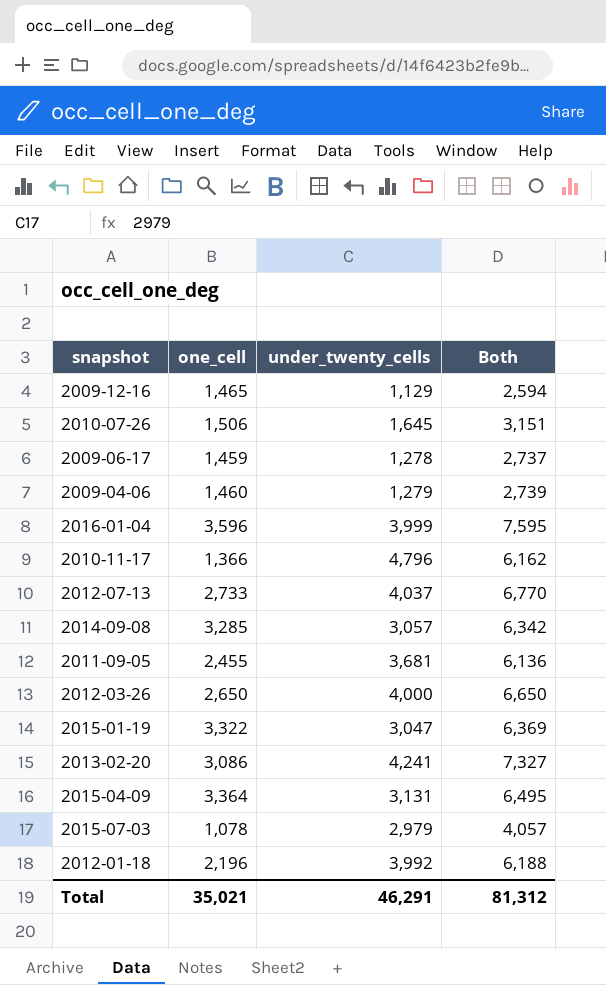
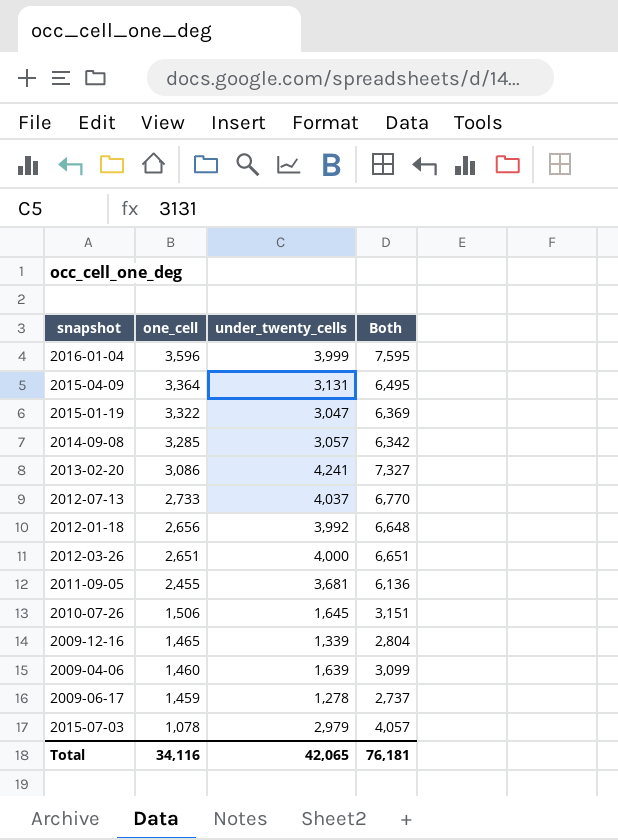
row order: none -> one_cell descending
row 2010-11-17: 1,366 | 4,796 | 6,162 -> none
2012-01-18 | one_cell: 2,196 -> 2,656
2012-01-18 | Both: 6,188 -> 6,648
2012-03-26 | one_cell: 2,650 -> 2,651
2012-03-26 | Both: 6,650 -> 6,651
2009-12-16 | under_twenty_cells: 1,129 -> 1,339
2009-12-16 | Both: 2,594 -> 2,804
2009-04-06 | under_twenty_cells: 1,279 -> 1,639
2009-04-06 | Both: 2,739 -> 3,099
Total | one_cell: 35,021 -> 34,116
Total | under_twenty_cells: 46,291 -> 42,065
Total | Both: 81,312 -> 76,181

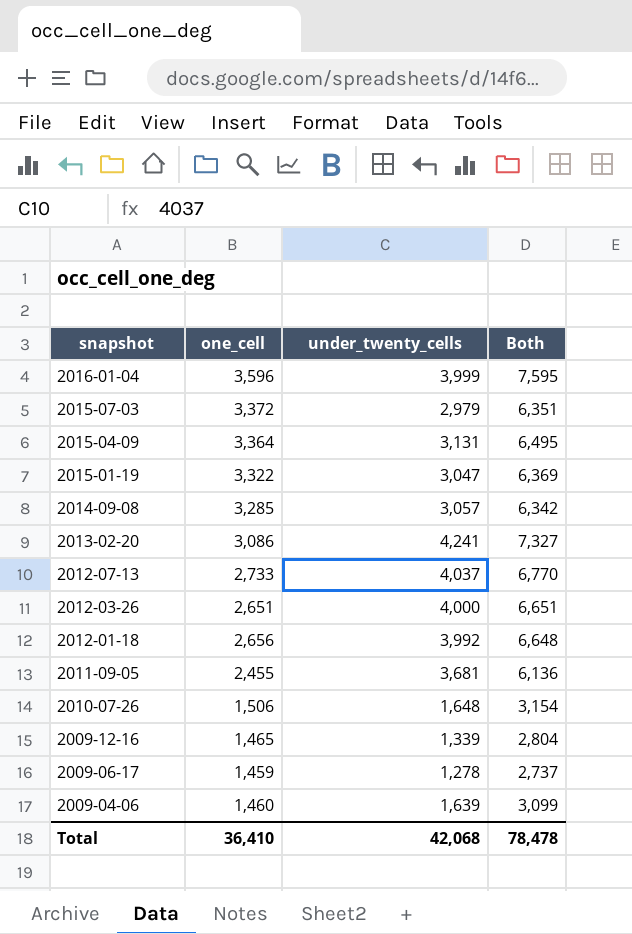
row order: one_cell descending -> snapshot descending
2015-07-03 | one_cell: 1,078 -> 3,372
2015-07-03 | Both: 4,057 -> 6,351
2010-07-26 | under_twenty_cells: 1,645 -> 1,648
2010-07-26 | Both: 3,151 -> 3,154
Total | one_cell: 34,116 -> 36,410
Total | under_twenty_cells: 42,065 -> 42,068
Total | Both: 76,181 -> 78,478

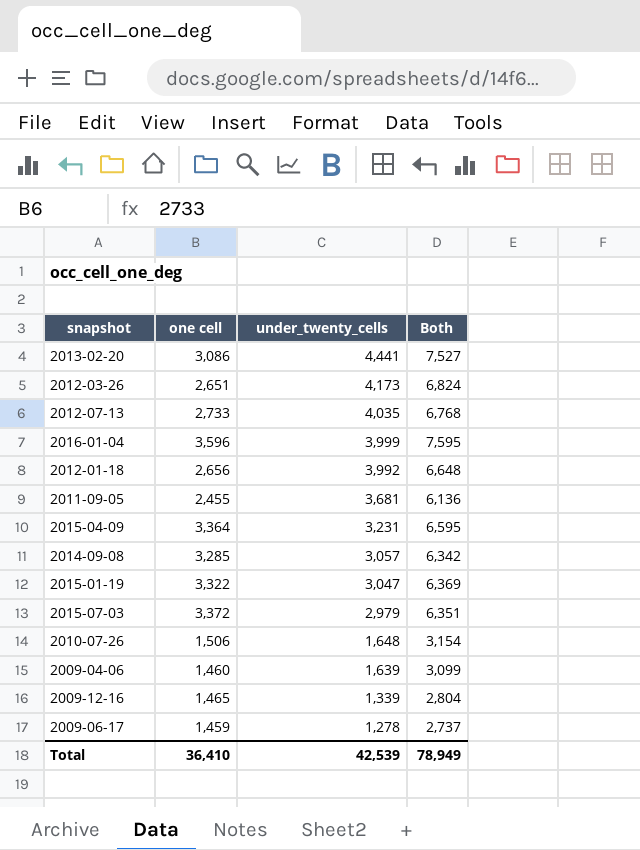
row order: snapshot descending -> under_twenty_cells descending
column name: one_cell -> one cell
2013-02-20 | under_twenty_cells: 4,241 -> 4,441
2013-02-20 | Both: 7,327 -> 7,527
2012-03-26 | under_twenty_cells: 4,000 -> 4,173
2012-03-26 | Both: 6,651 -> 6,824
2012-07-13 | under_twenty_cells: 4,037 -> 4,035
2012-07-13 | Both: 6,770 -> 6,768
2015-04-09 | under_twenty_cells: 3,131 -> 3,231
2015-04-09 | Both: 6,495 -> 6,595
Total | under_twenty_cells: 42,068 -> 42,539
Total | Both: 78,478 -> 78,949

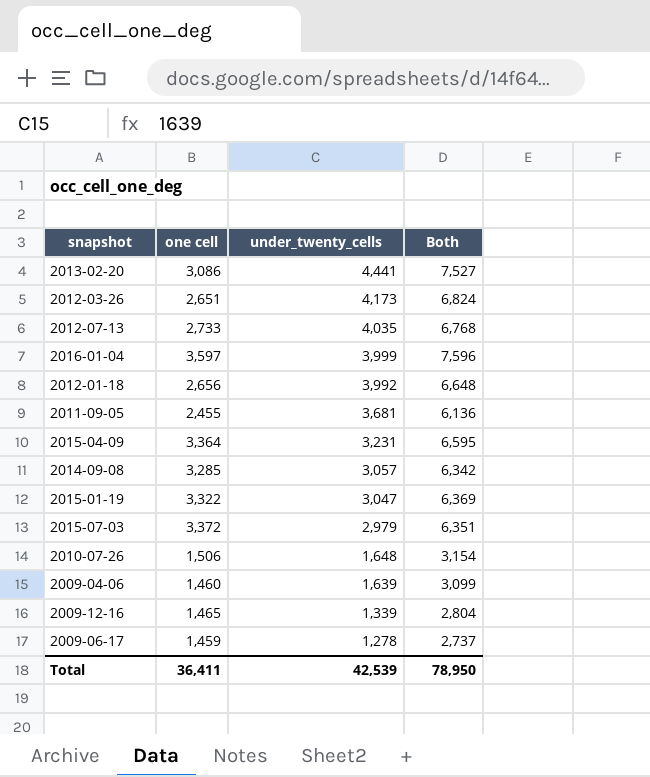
2016-01-04 | one cell: 3,596 -> 3,597
2016-01-04 | Both: 7,595 -> 7,596
Total | one cell: 36,410 -> 36,411
Total | Both: 78,949 -> 78,950

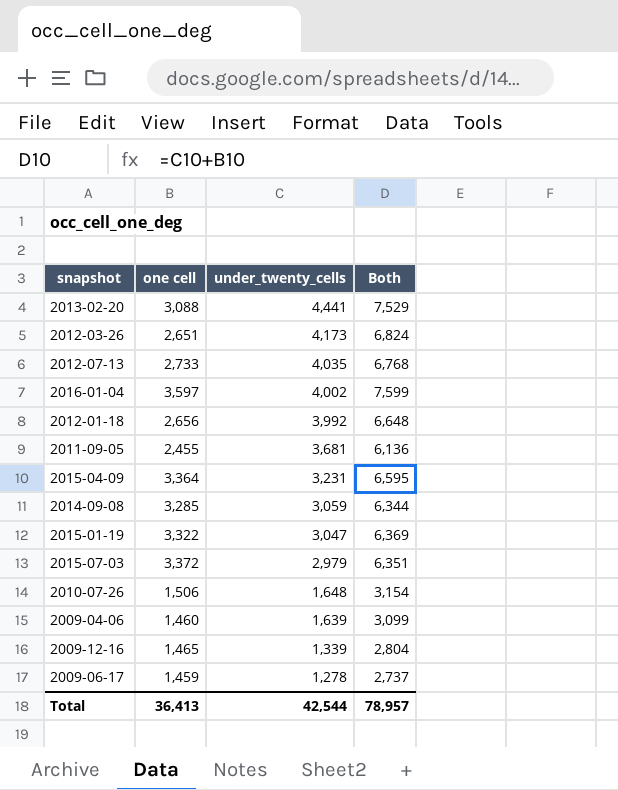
2013-02-20 | one cell: 3,086 -> 3,088
2013-02-20 | Both: 7,527 -> 7,529
2016-01-04 | under_twenty_cells: 3,999 -> 4,002
2016-01-04 | Both: 7,596 -> 7,599
2014-09-08 | under_twenty_cells: 3,057 -> 3,059
2014-09-08 | Both: 6,342 -> 6,344
Total | one cell: 36,411 -> 36,413
Total | under_twenty_cells: 42,539 -> 42,544
Total | Both: 78,950 -> 78,957

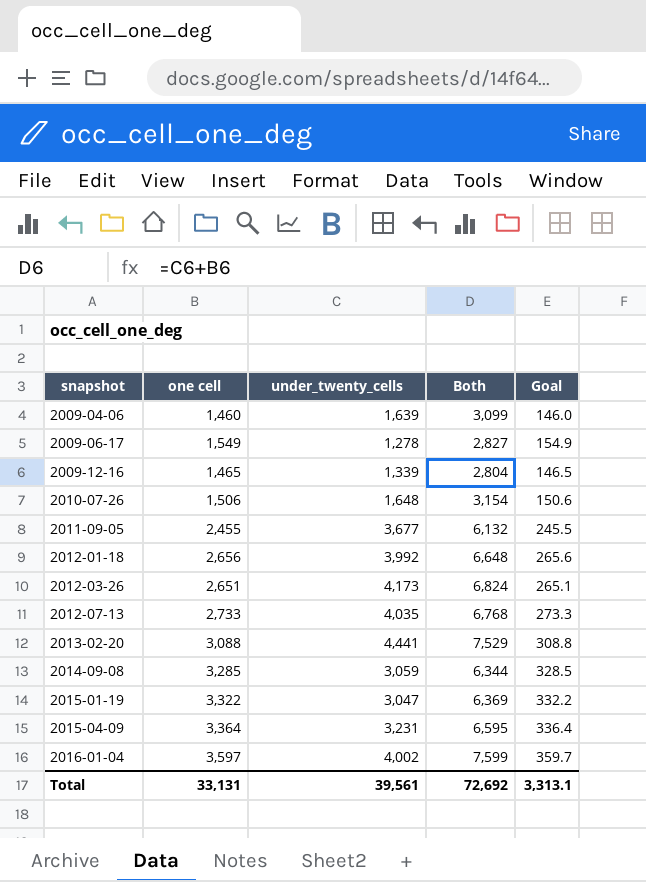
row order: under_twenty_cells descending -> snapshot ascending
column Goal | formula: none -> [one cell] * 0.1
row 2015-07-03: 3,372 | 2,979 | 6,351 -> none
2009-06-17 | one cell: 1,459 -> 1,549
2009-06-17 | Both: 2,737 -> 2,827
2011-09-05 | under_twenty_cells: 3,681 -> 3,677
2011-09-05 | Both: 6,136 -> 6,132
Total | one cell: 36,413 -> 33,131
Total | under_twenty_cells: 42,544 -> 39,561
Total | Both: 78,957 -> 72,692

